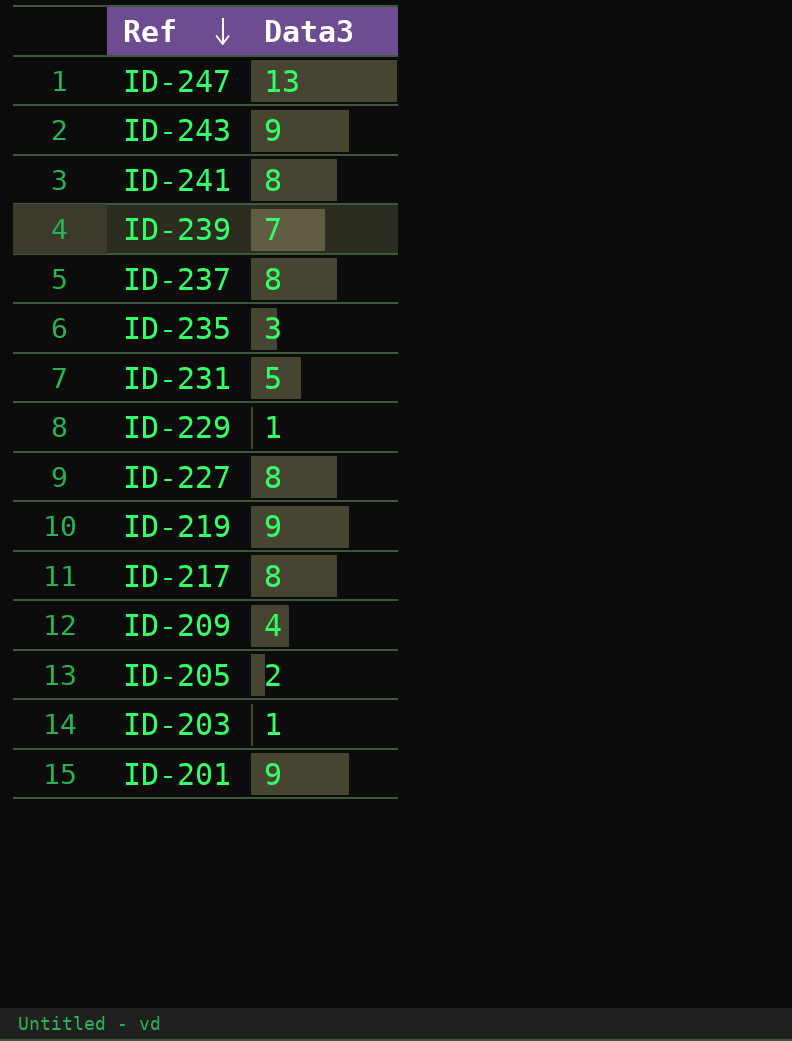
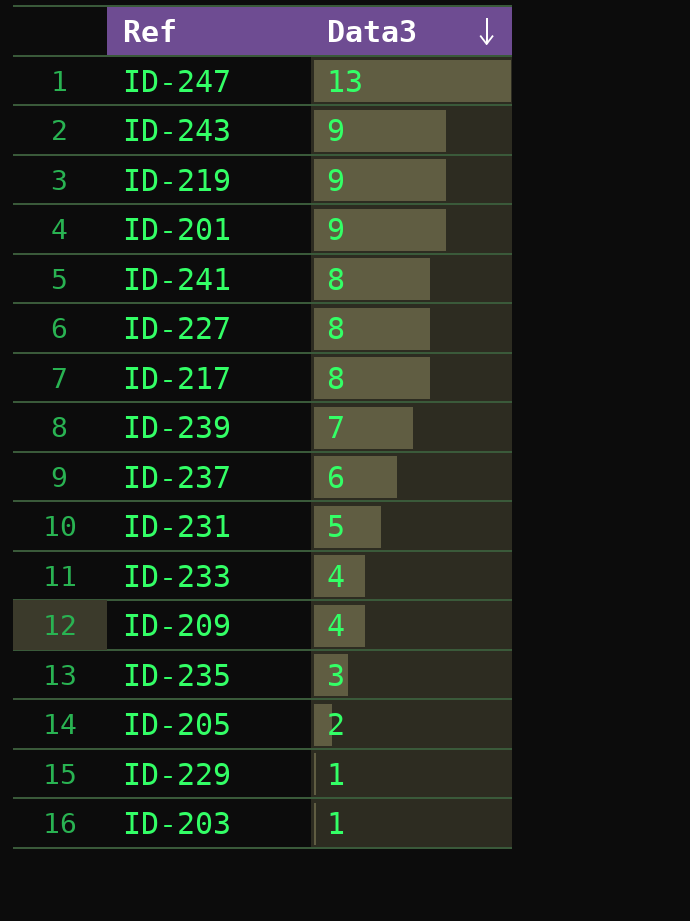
row order: Ref descending -> Data3 descending
ID-237 | Data3: 8 -> 6
row ID-233: none -> 4

